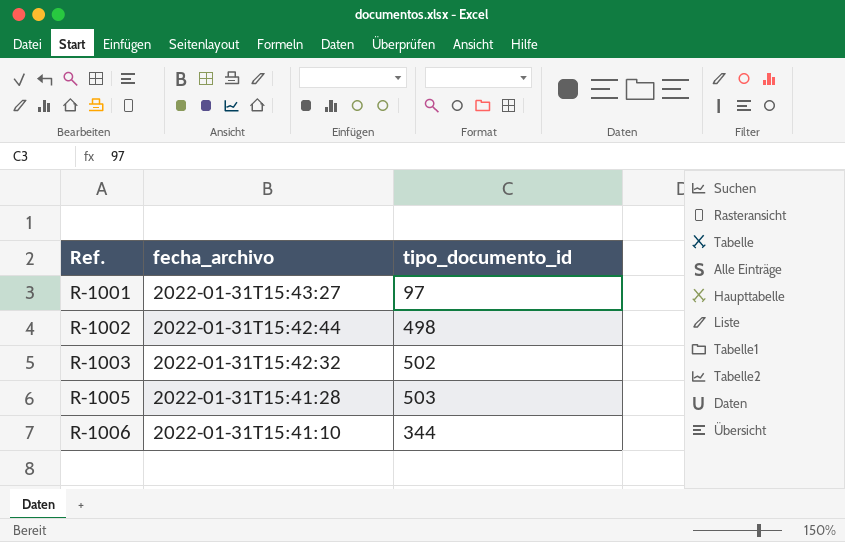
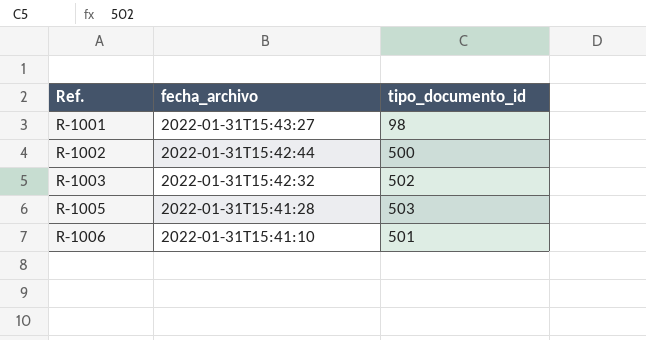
R-1001 | tipo_documento_id: 97 -> 98
R-1002 | tipo_documento_id: 498 -> 500
R-1006 | tipo_documento_id: 344 -> 501

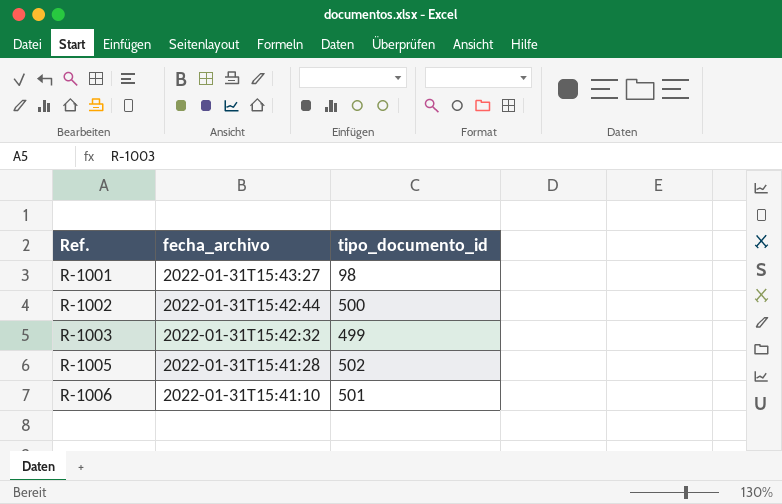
R-1003 | tipo_documento_id: 502 -> 499
R-1005 | tipo_documento_id: 503 -> 502

